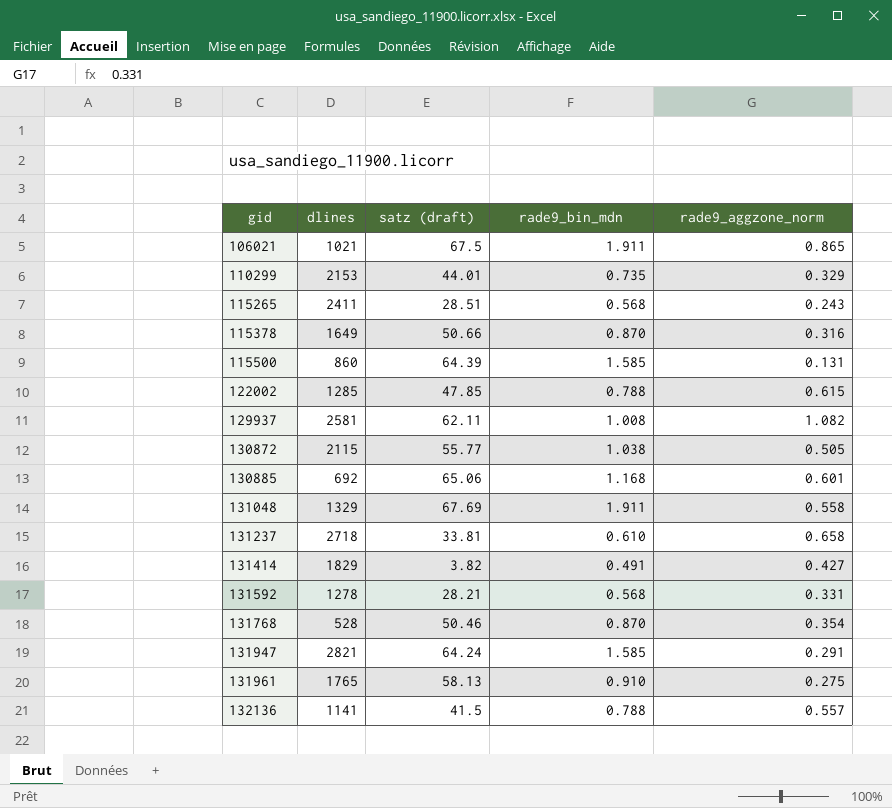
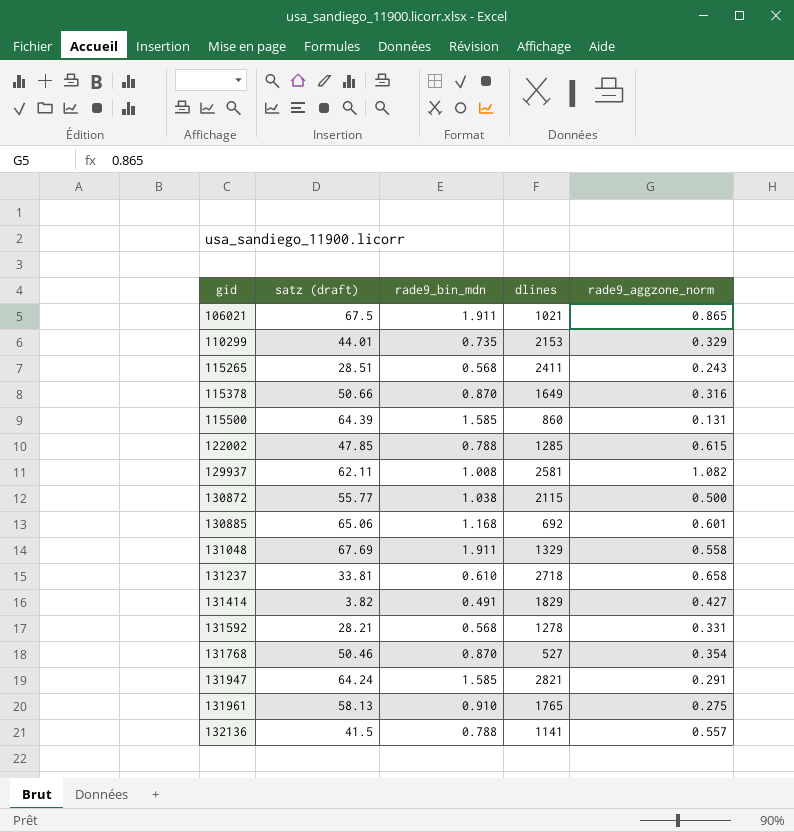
column dlines | position: 2 -> 4
130872 | rade9_aggzone_norm: 0.505 -> 0.500
131768 | dlines: 528 -> 527

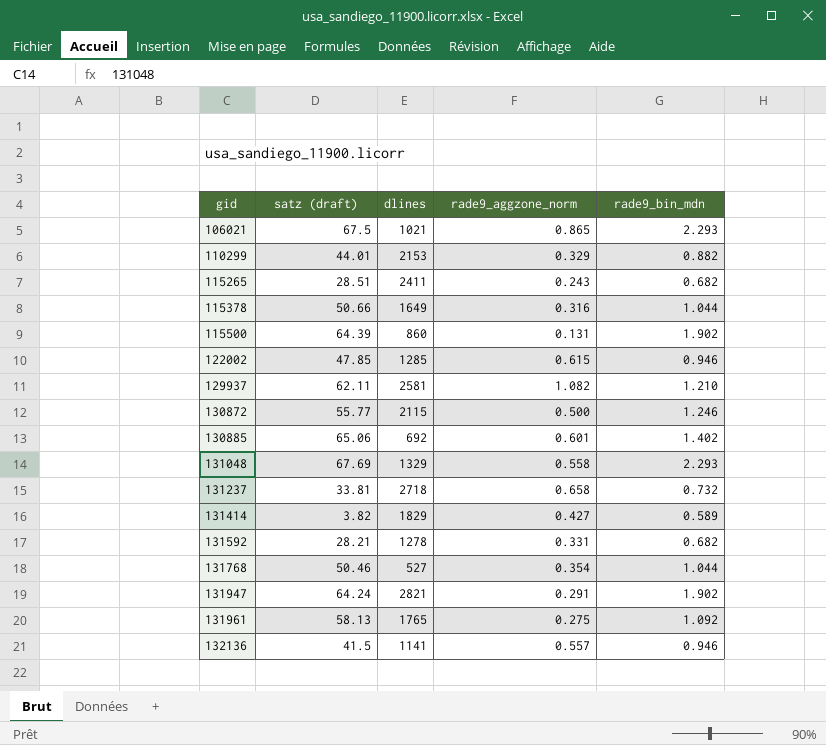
column rade9_bin_mdn | position: 3 -> 5
106021 | rade9_bin_mdn: 1.911 -> 2.293
110299 | rade9_bin_mdn: 0.735 -> 0.882
115265 | rade9_bin_mdn: 0.568 -> 0.682
115378 | rade9_bin_mdn: 0.870 -> 1.044
115500 | rade9_bin_mdn: 1.585 -> 1.902
122002 | rade9_bin_mdn: 0.788 -> 0.946
129937 | rade9_bin_mdn: 1.008 -> 1.210
130872 | rade9_bin_mdn: 1.038 -> 1.246
130885 | rade9_bin_mdn: 1.168 -> 1.402
131048 | rade9_bin_mdn: 1.911 -> 2.293
131237 | rade9_bin_mdn: 0.610 -> 0.732
131414 | rade9_bin_mdn: 0.491 -> 0.589
131592 | rade9_bin_mdn: 0.568 -> 0.682
131768 | rade9_bin_mdn: 0.870 -> 1.044
131947 | rade9_bin_mdn: 1.585 -> 1.902
131961 | rade9_bin_mdn: 0.910 -> 1.092
132136 | rade9_bin_mdn: 0.788 -> 0.946

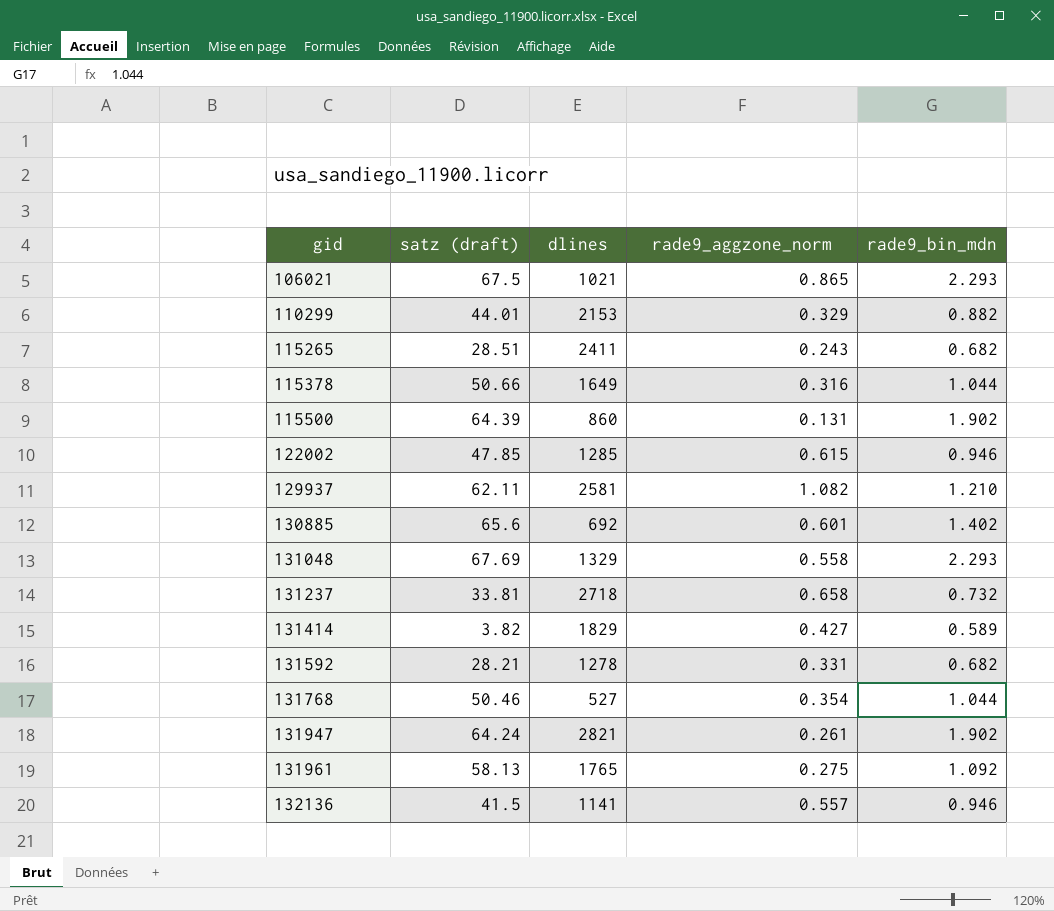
row 130872: 55.77 | 2115 | 0.500 | 1.246 -> none
130885 | satz (draft): 65.06 -> 65.6
131947 | rade9_aggzone_norm: 0.291 -> 0.261

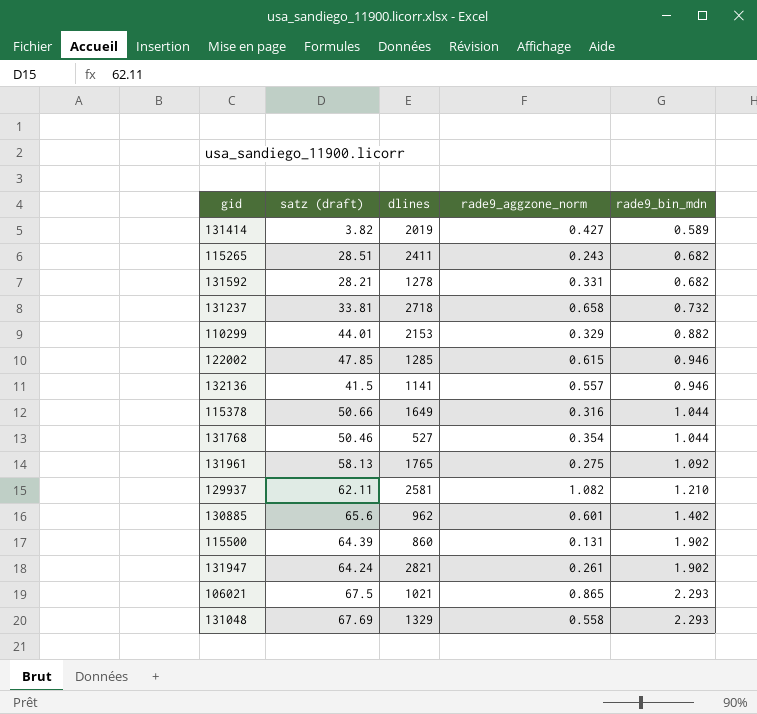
row order: gid ascending -> rade9_bin_mdn ascending
131414 | dlines: 1829 -> 2019
130885 | dlines: 692 -> 962

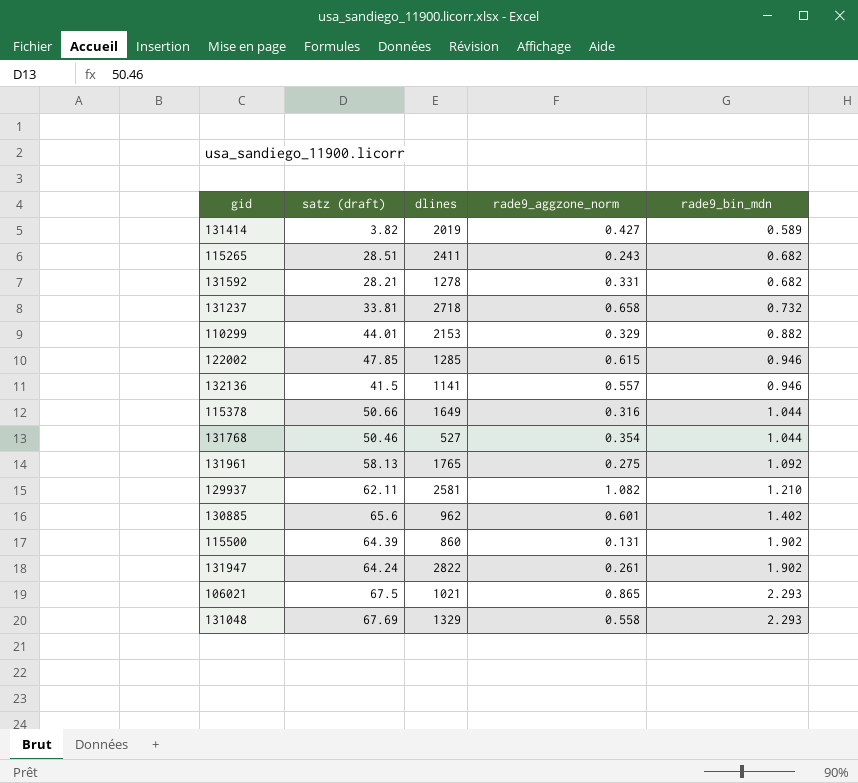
131947 | dlines: 2821 -> 2822

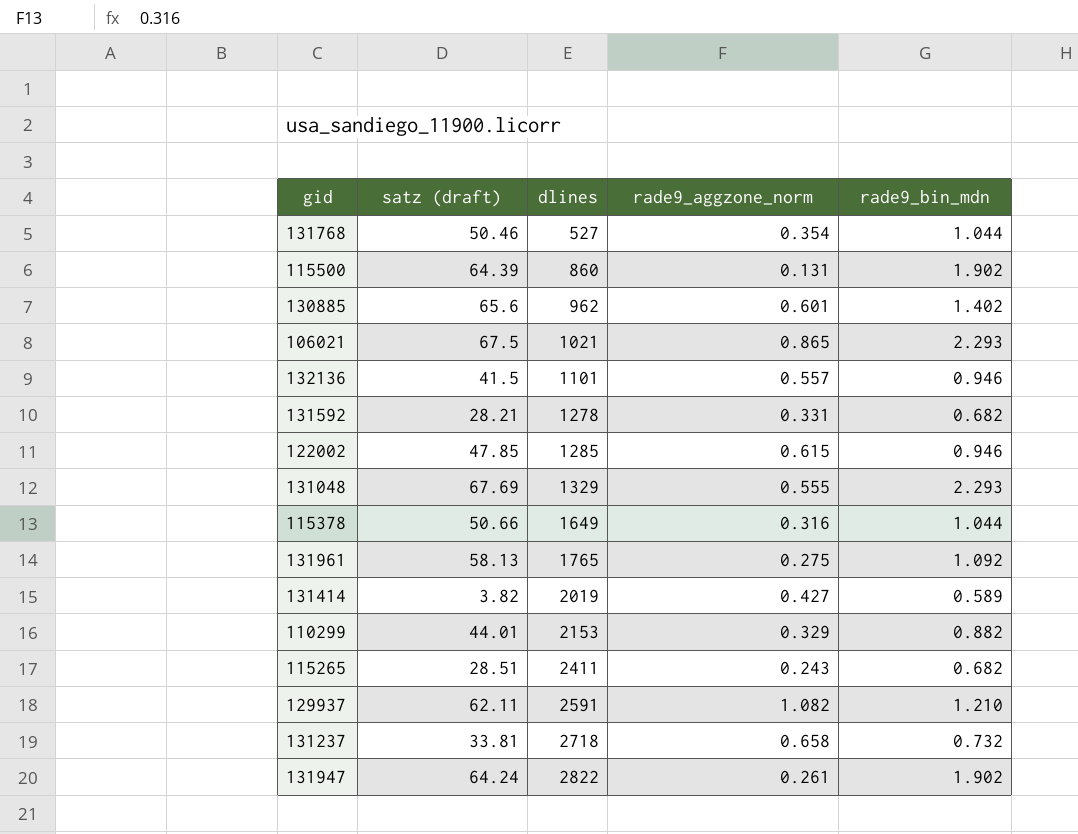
row order: rade9_bin_mdn ascending -> dlines ascending
132136 | dlines: 1141 -> 1101
131048 | rade9_aggzone_norm: 0.558 -> 0.555
129937 | dlines: 2581 -> 2591

